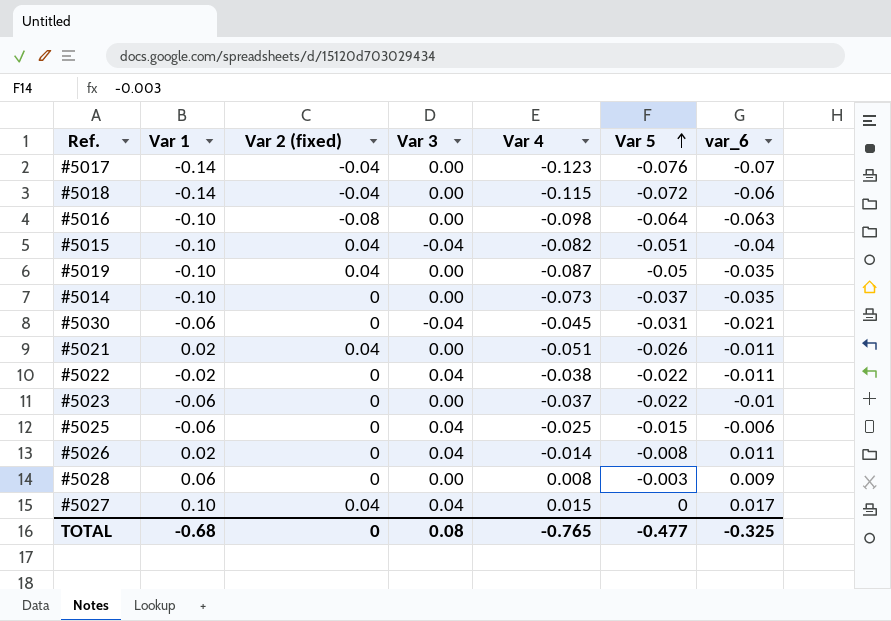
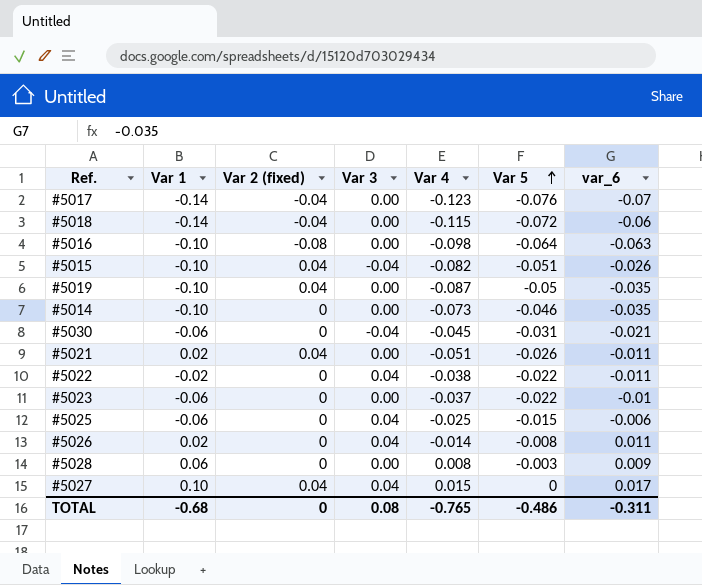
#5015 | var_6: -0.04 -> -0.026
#5014 | Var 5: -0.037 -> -0.046
TOTAL | Var 5: -0.477 -> -0.486
TOTAL | var_6: -0.325 -> -0.311

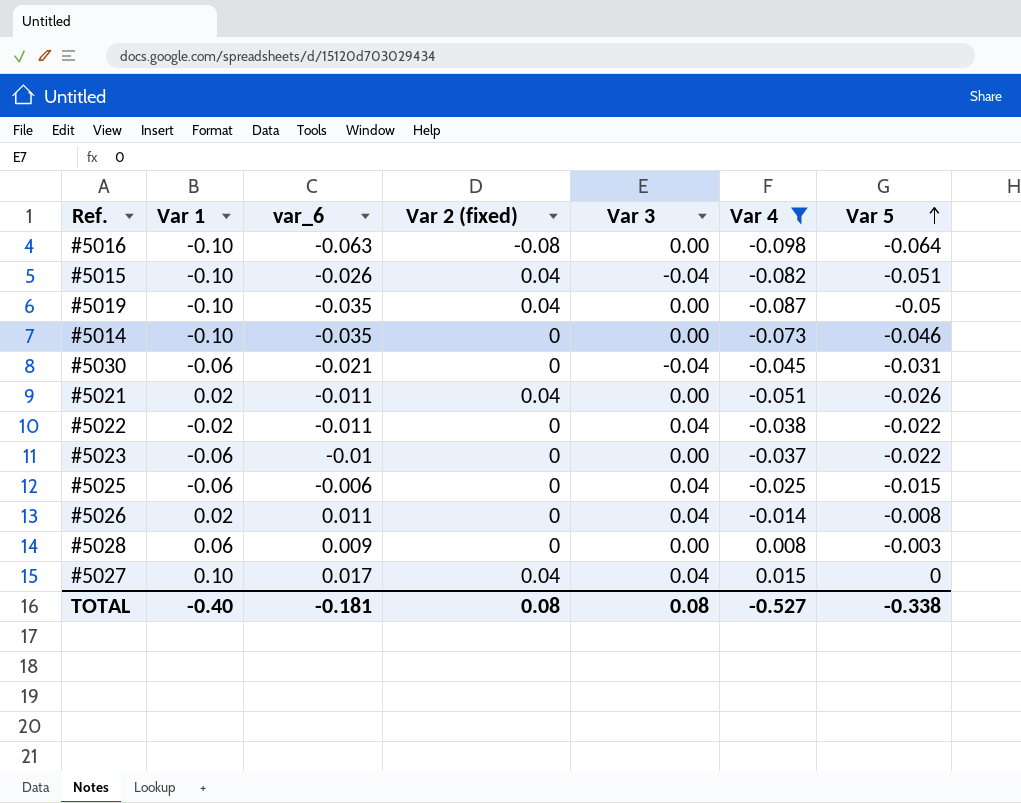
filter: none -> Var 4 >= -0.098
column var_6 | position: 7 -> 3
TOTAL | Var 1: -0.68 -> -0.40
TOTAL | var_6: -0.311 -> -0.181
TOTAL | Var 2 (fixed): 0 -> 0.08
TOTAL | Var 4: -0.765 -> -0.527
TOTAL | Var 5: -0.486 -> -0.338

